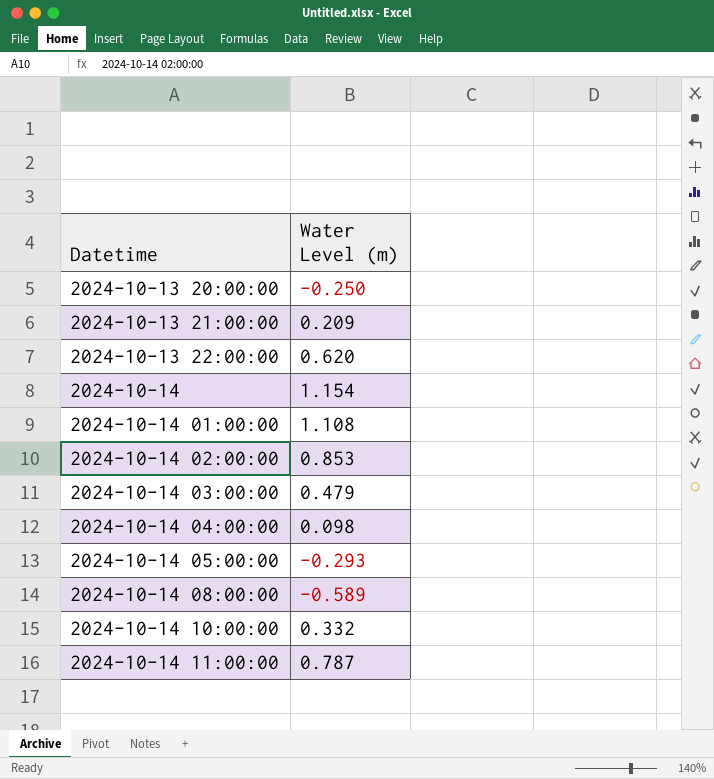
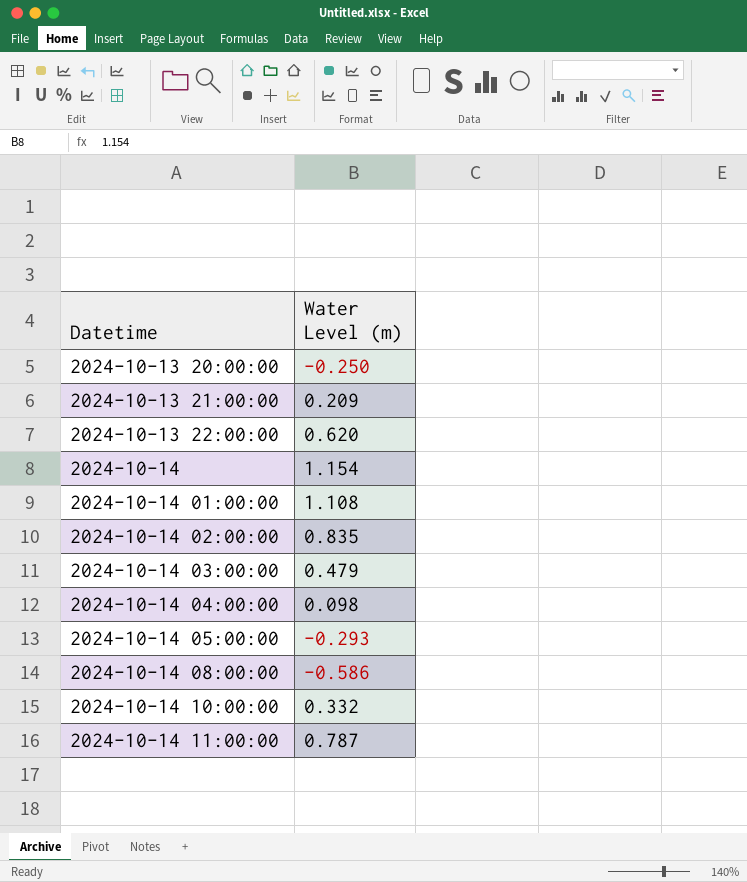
2024-10-14 02:00:00 | Water Level (m): 0.853 -> 0.835
2024-10-14 08:00:00 | Water Level (m): -0.589 -> -0.586

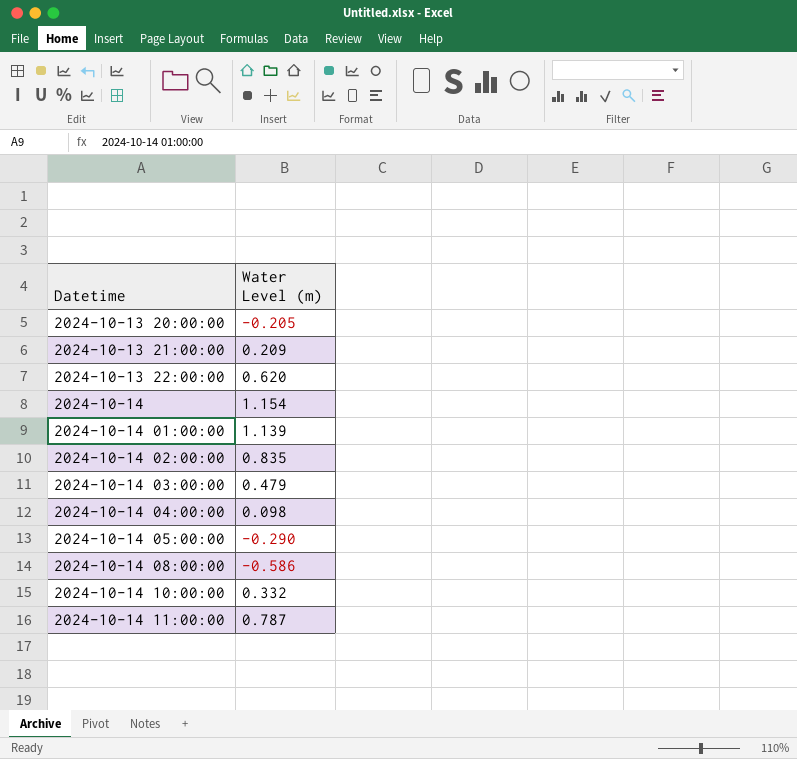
2024-10-13 20:00:00 | Water Level (m): -0.250 -> -0.205
2024-10-14 01:00:00 | Water Level (m): 1.108 -> 1.139
2024-10-14 05:00:00 | Water Level (m): -0.293 -> -0.290

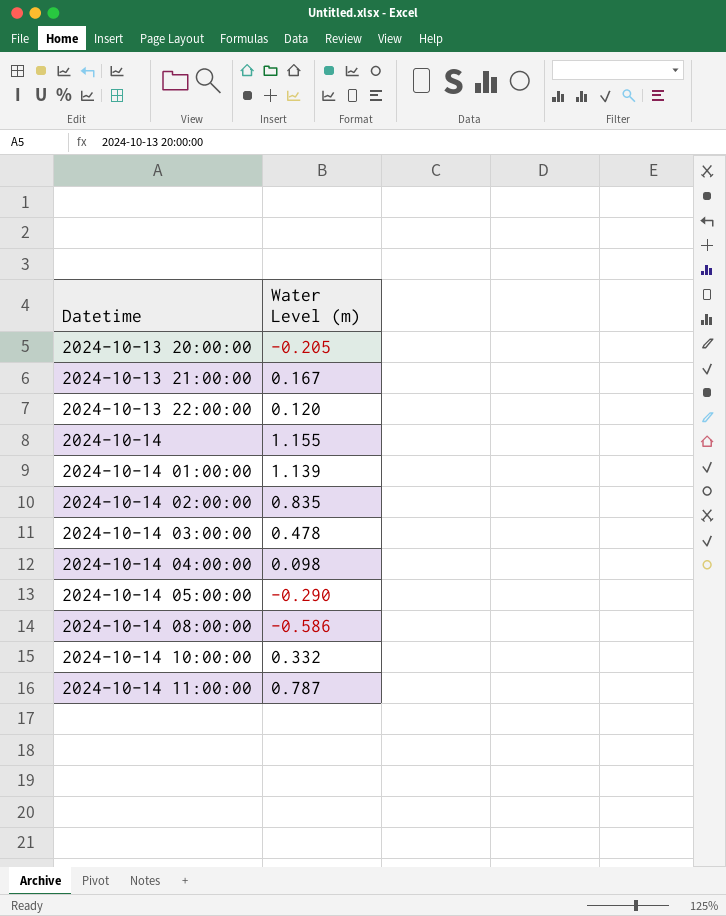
2024-10-13 21:00:00 | Water Level (m): 0.209 -> 0.167
2024-10-13 22:00:00 | Water Level (m): 0.620 -> 0.120
2024-10-14 | Water Level (m): 1.154 -> 1.155
2024-10-14 03:00:00 | Water Level (m): 0.479 -> 0.478

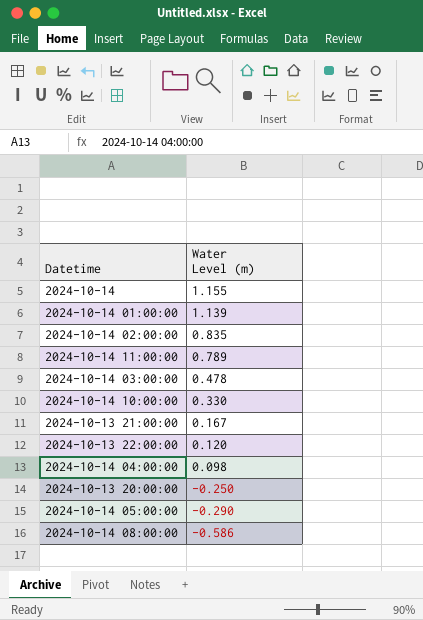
row order: Datetime ascending -> Water Level (m) descending
2024-10-14 11:00:00 | Water Level (m): 0.787 -> 0.789
2024-10-14 10:00:00 | Water Level (m): 0.332 -> 0.330
2024-10-13 20:00:00 | Water Level (m): -0.205 -> -0.250

